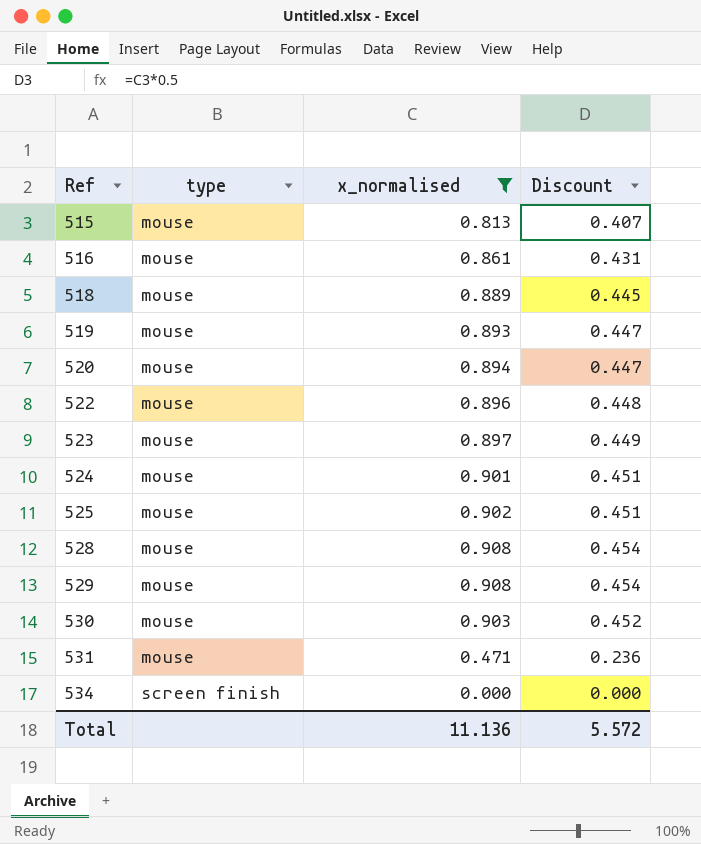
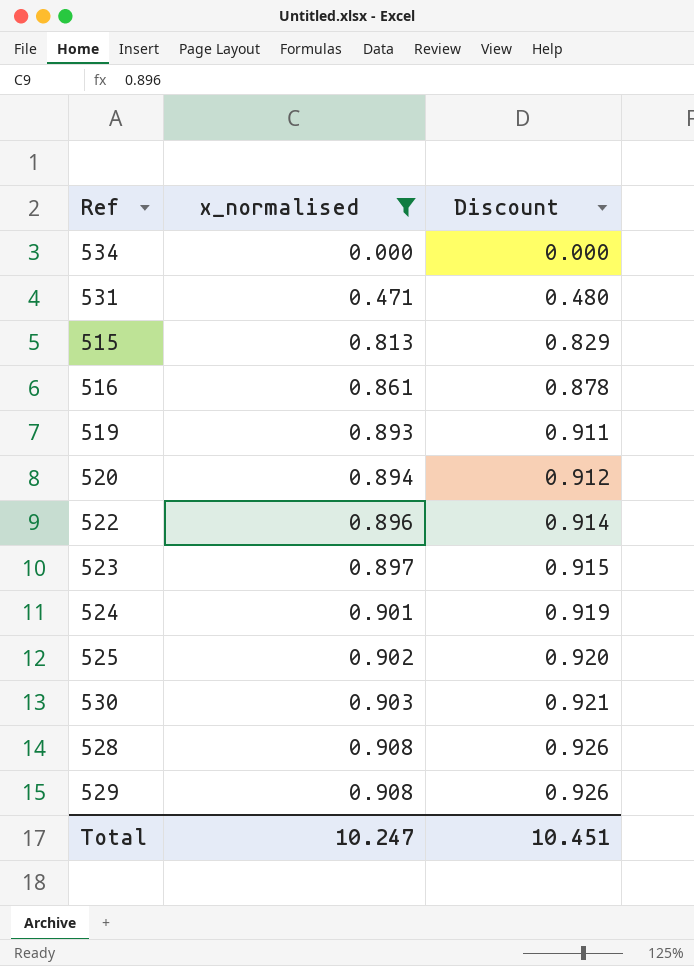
row order: Ref ascending -> x_normalised ascending
column type | position: 2 -> none
column Discount | formula: [x_normalised] * 0.5 -> [x_normalised] * 1.02
row 518: mouse | 0.889 | 0.445 -> none
Total | x_normalised: 11.136 -> 10.247
Total | Discount: 5.572 -> 10.451

